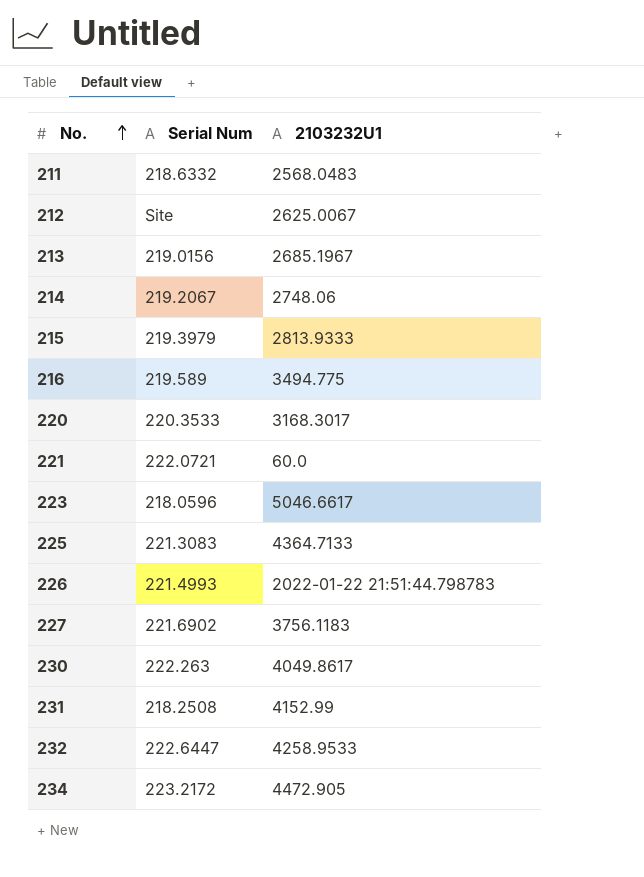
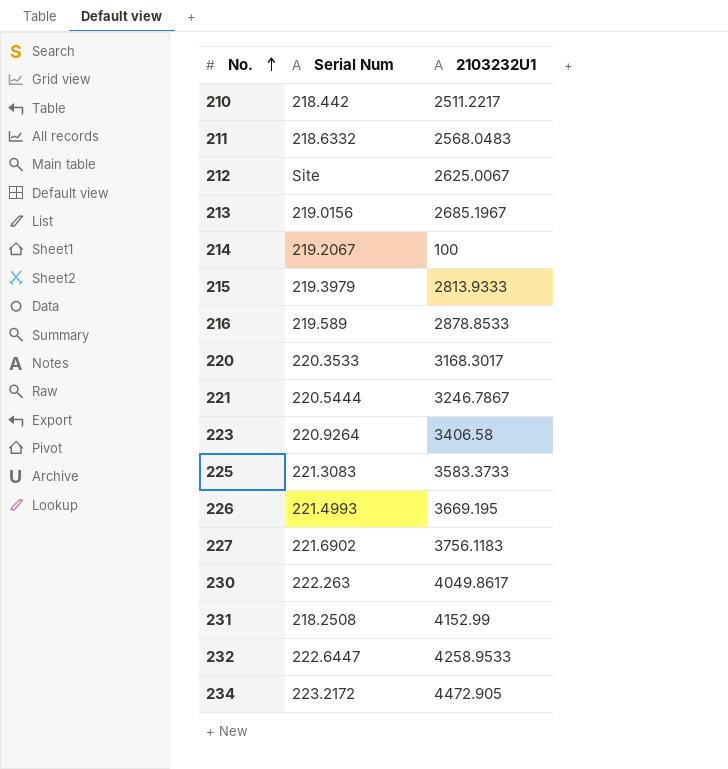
row 210: none -> 218.442 | 2511.2217
214 | 2103232U1: 2748.06 -> 100
216 | 2103232U1: 3494.775 -> 2878.8533
221 | Serial Num: 222.0721 -> 220.5444
221 | 2103232U1: 60.0 -> 3246.7867
223 | Serial Num: 218.0596 -> 220.9264
223 | 2103232U1: 5046.6617 -> 3406.58
225 | 2103232U1: 4364.7133 -> 3583.3733
226 | 2103232U1: 2022-01-22 21:51:44.798783 -> 3669.195

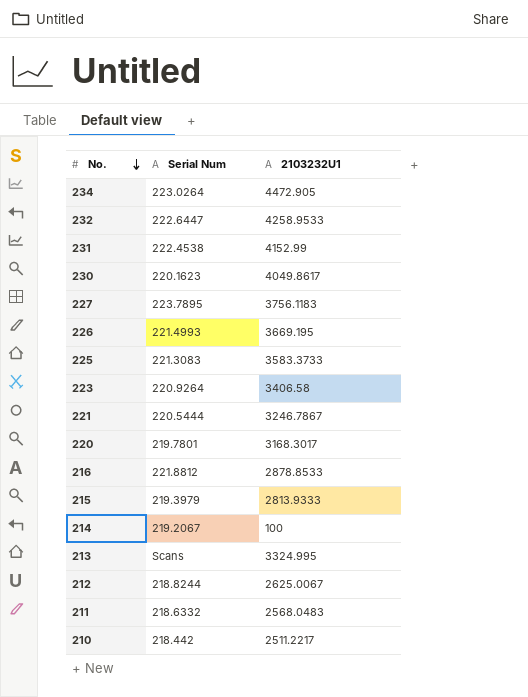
row order: No. ascending -> No. descending
234 | Serial Num: 223.2172 -> 223.0264
231 | Serial Num: 218.2508 -> 222.4538
230 | Serial Num: 222.263 -> 220.1623
227 | Serial Num: 221.6902 -> 223.7895
220 | Serial Num: 220.3533 -> 219.7801
216 | Serial Num: 219.589 -> 221.8812
213 | Serial Num: 219.0156 -> Scans
213 | 2103232U1: 2685.1967 -> 3324.995
212 | Serial Num: Site -> 218.8244

